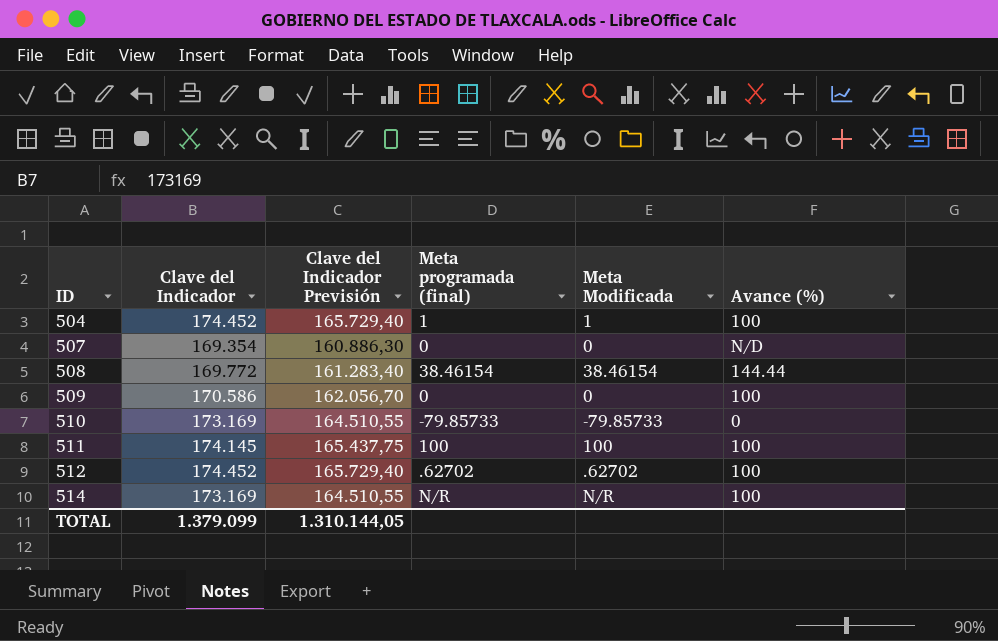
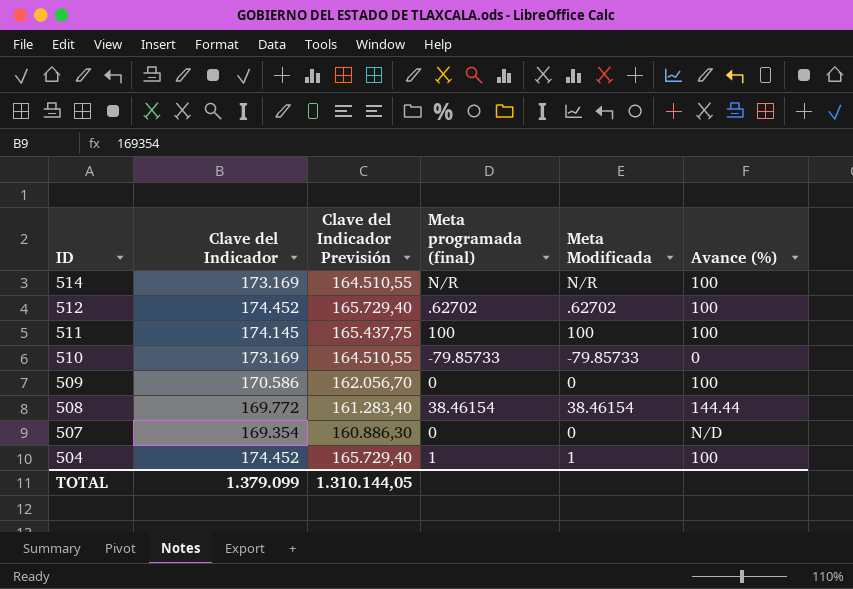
row order: ID ascending -> ID descending

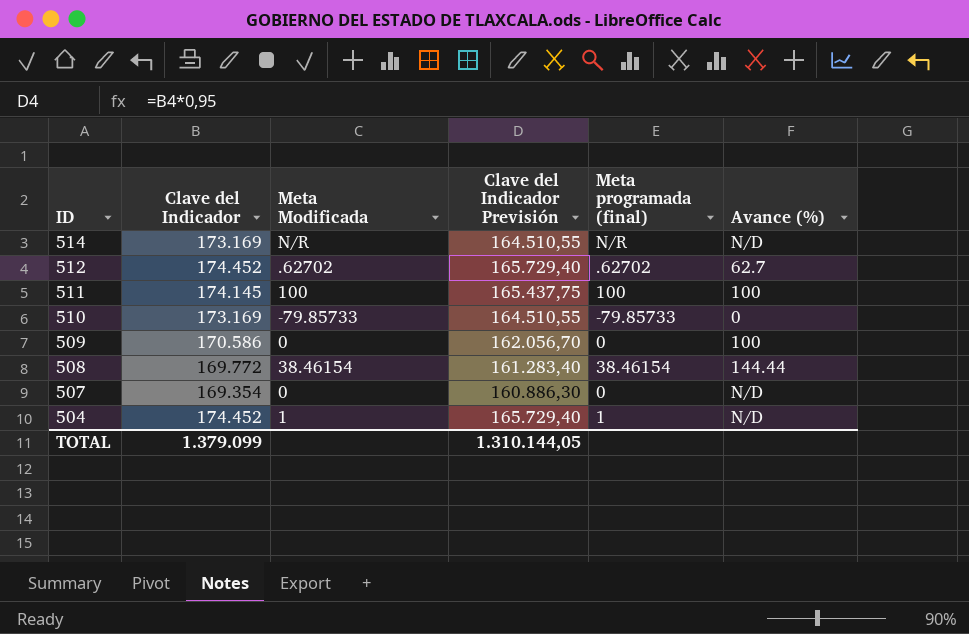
column Meta Modificada | position: 5 -> 3
514 | Avance (%): 100 -> N/D
512 | Avance (%): 100 -> 62.7
504 | Avance (%): 100 -> N/D

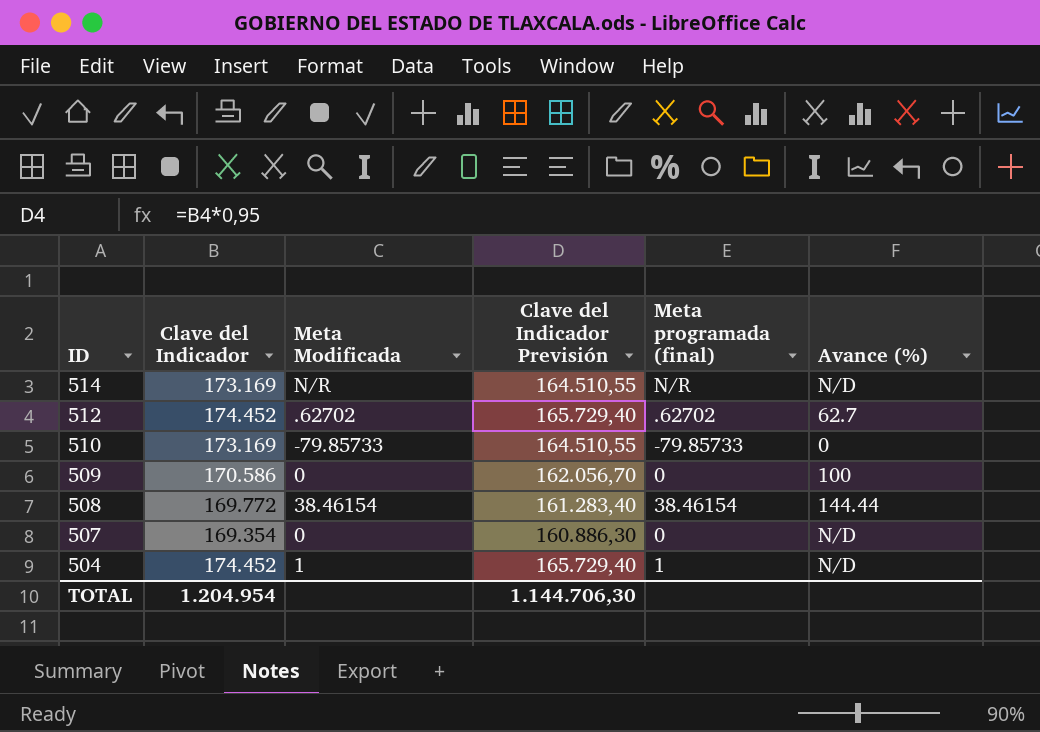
row 511: 174.145 | 100 | 165.437,75 | 100 | 100 -> none
TOTAL | Clave del Indicador: 1.379.099 -> 1.204.954
TOTAL | Clave del Indicador Previsión: 1.310.144,05 -> 1.144.706,30

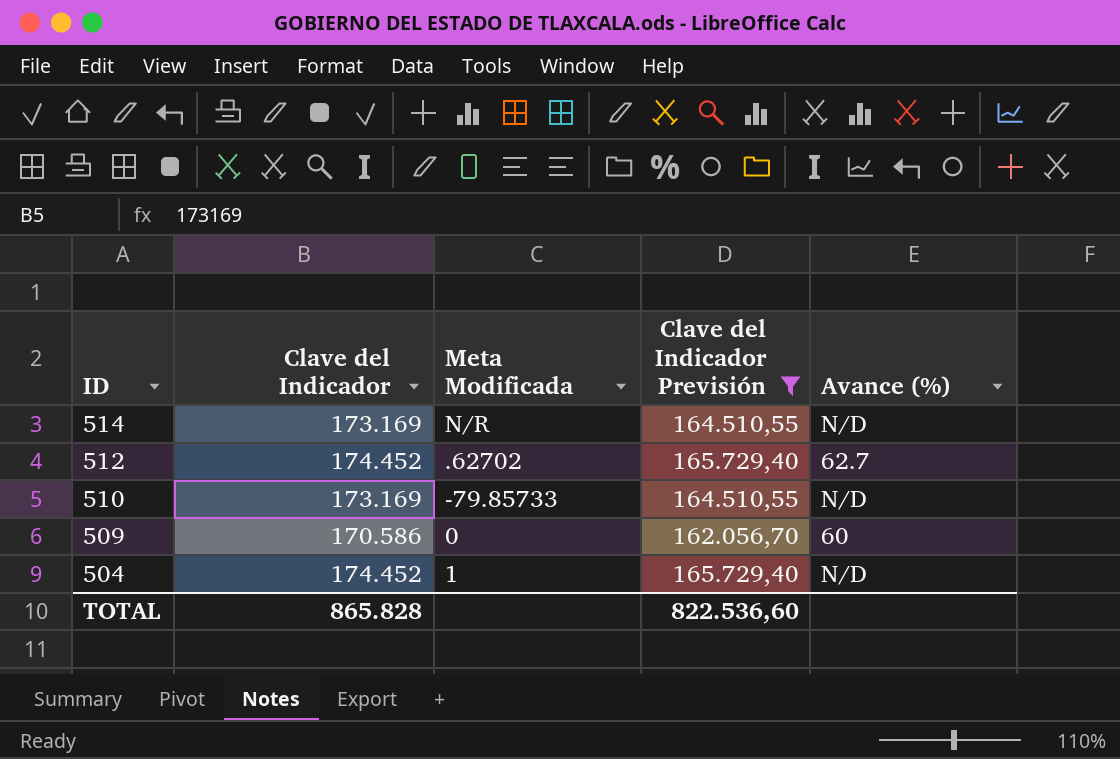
filter: none -> Clave del Indicador Previsión >= 162.056,70
column Meta programada (final) | position: 5 -> none
510 | Avance (%): 0 -> N/D
509 | Avance (%): 100 -> 60
TOTAL | Clave del Indicador: 1.204.954 -> 865.828
TOTAL | Clave del Indicador Previsión: 1.144.706,30 -> 822.536,60

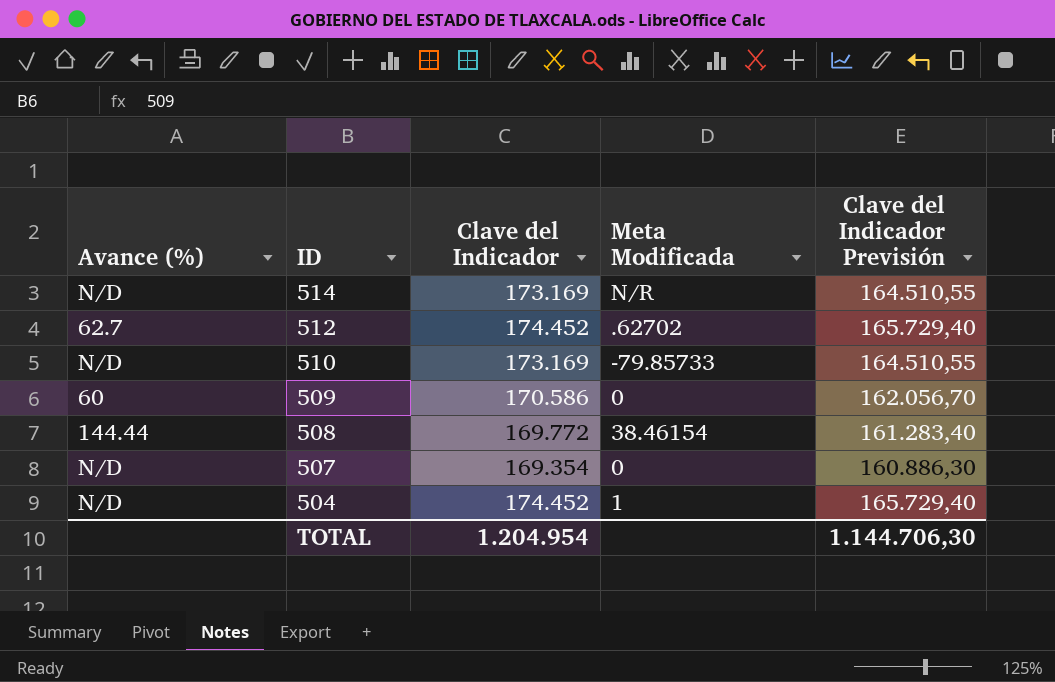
filter: Clave del Indicador Previsión >= 162.056,70 -> none
column Avance (%) | position: 5 -> 1
TOTAL | Clave del Indicador: 865.828 -> 1.204.954
TOTAL | Clave del Indicador Previsión: 822.536,60 -> 1.144.706,30

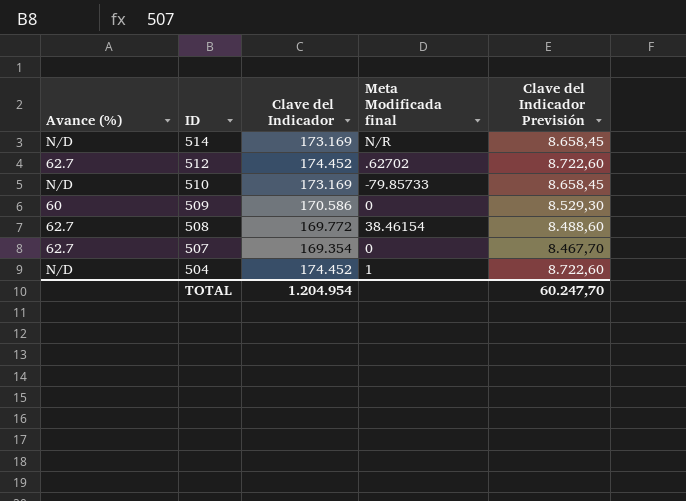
column name: Meta Modificada -> Meta Modificada final
column Clave del Indicador Previsión | formula: [Clave del Indicador] * 0,95 -> [Clave del Indicador] * 0,05
508 | Avance (%): 144.44 -> 62.7
507 | Avance (%): N/D -> 62.7
TOTAL | Clave del Indicador Previsión: 1.144.706,30 -> 60.247,70

